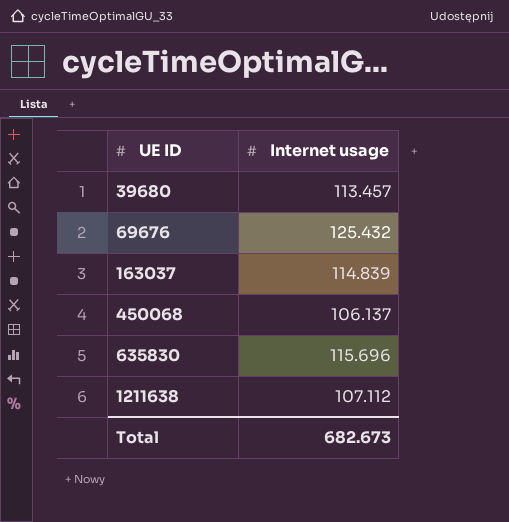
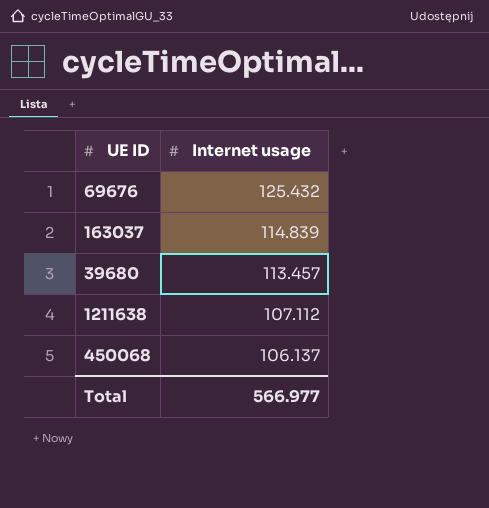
row order: UE ID ascending -> Internet usage descending
row 635830: 115.696 -> none
Total | Internet usage: 682.673 -> 566.977

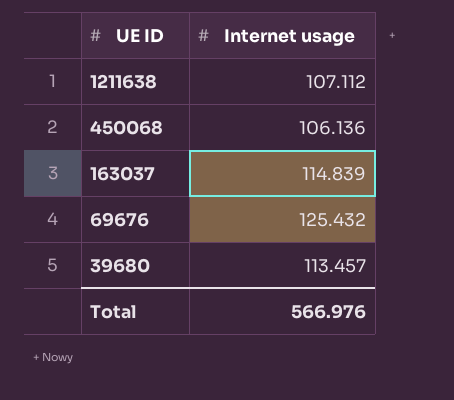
row order: Internet usage descending -> UE ID descending
450068 | Internet usage: 106.137 -> 106.136
Total | Internet usage: 566.977 -> 566.976

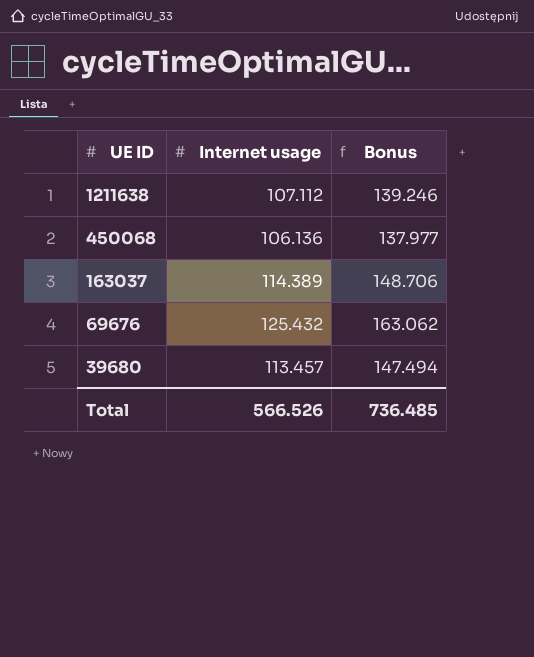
column Bonus | formula: none -> [Internet usage] * 1.3
163037 | Internet usage: 114.839 -> 114.389
Total | Internet usage: 566.976 -> 566.526

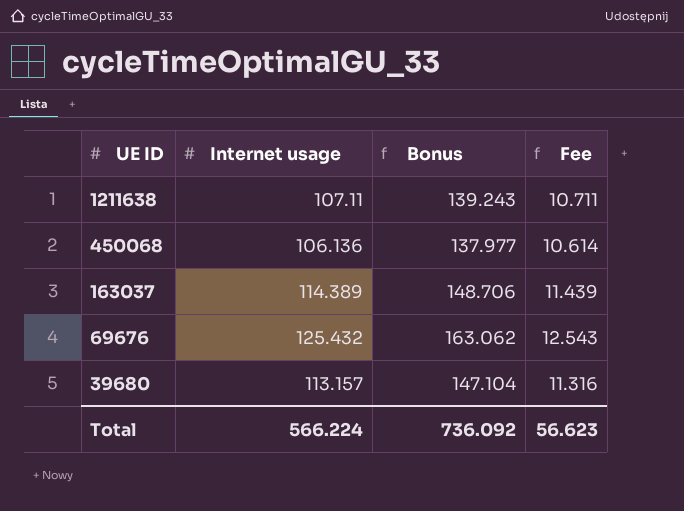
column Fee | formula: none -> [Internet usage] * 0.1
1211638 | Internet usage: 107.112 -> 107.11
1211638 | Bonus: 139.246 -> 139.243
39680 | Internet usage: 113.457 -> 113.157
39680 | Bonus: 147.494 -> 147.104
Total | Internet usage: 566.526 -> 566.224
Total | Bonus: 736.485 -> 736.092

